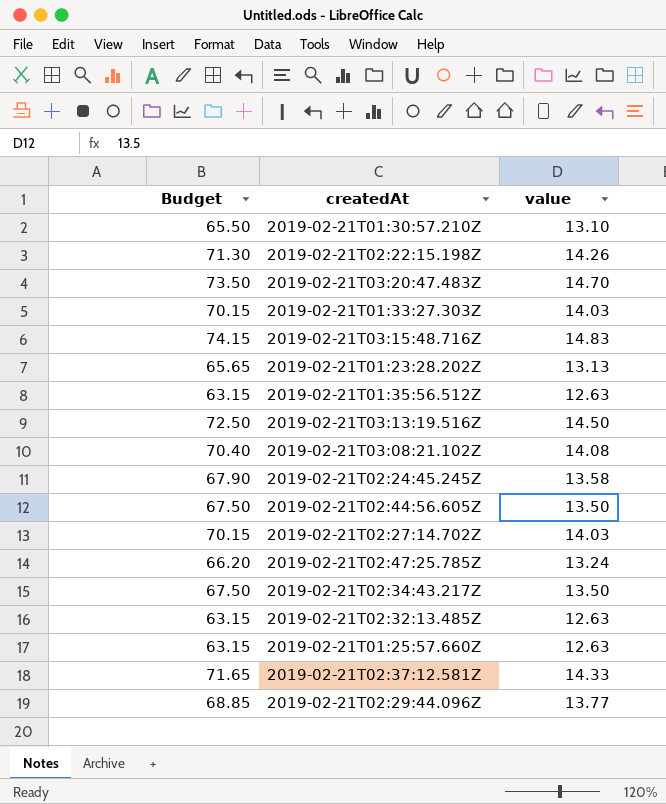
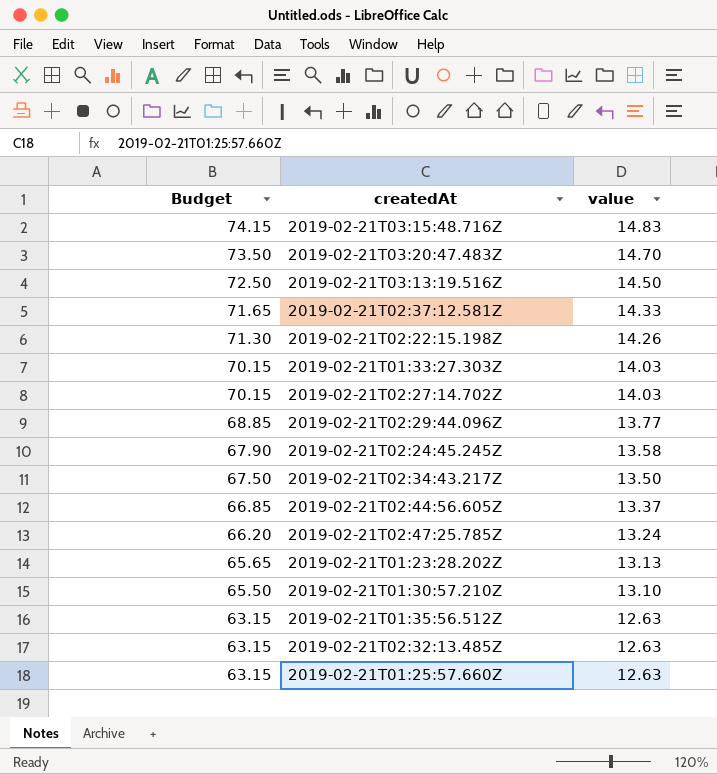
row order: none -> Budget descending
row 2019-02-21T03:08:21.102Z: 70.40 | 14.08 -> none
2019-02-21T02:44:56.605Z | Budget: 67.50 -> 66.85
2019-02-21T02:44:56.605Z | value: 13.50 -> 13.37

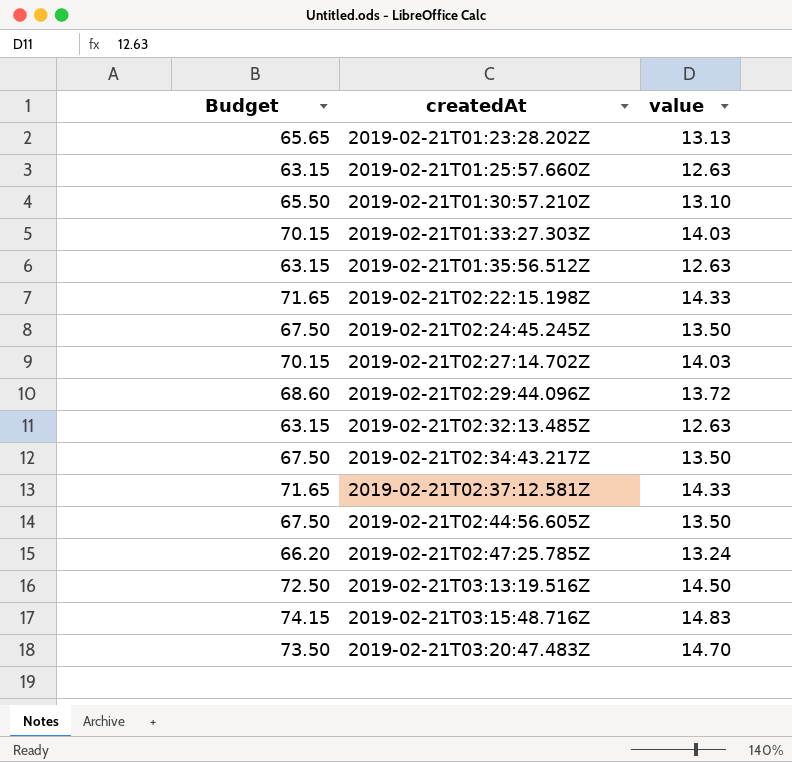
row order: Budget descending -> createdAt ascending
2019-02-21T02:22:15.198Z | Budget: 71.30 -> 71.65
2019-02-21T02:22:15.198Z | value: 14.26 -> 14.33
2019-02-21T02:24:45.245Z | Budget: 67.90 -> 67.50
2019-02-21T02:24:45.245Z | value: 13.58 -> 13.50
2019-02-21T02:29:44.096Z | Budget: 68.85 -> 68.60
2019-02-21T02:29:44.096Z | value: 13.77 -> 13.72
2019-02-21T02:44:56.605Z | Budget: 66.85 -> 67.50
2019-02-21T02:44:56.605Z | value: 13.37 -> 13.50

